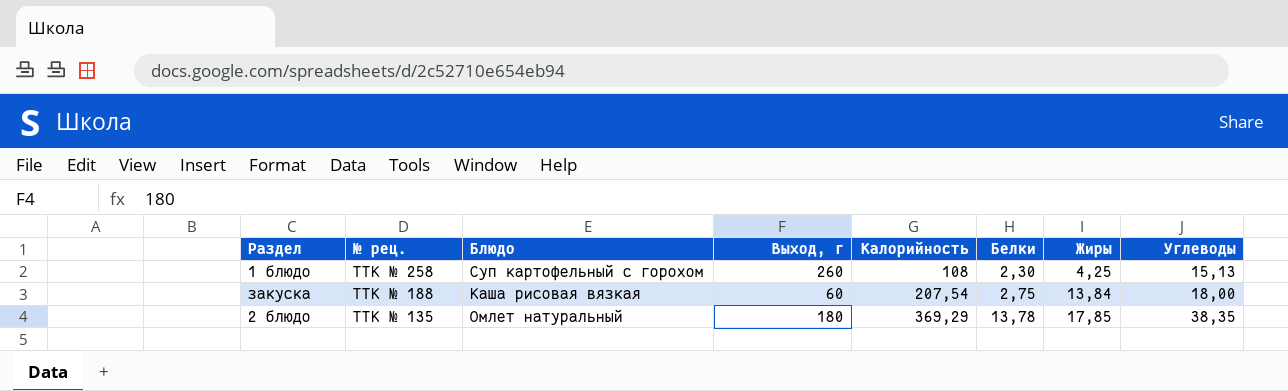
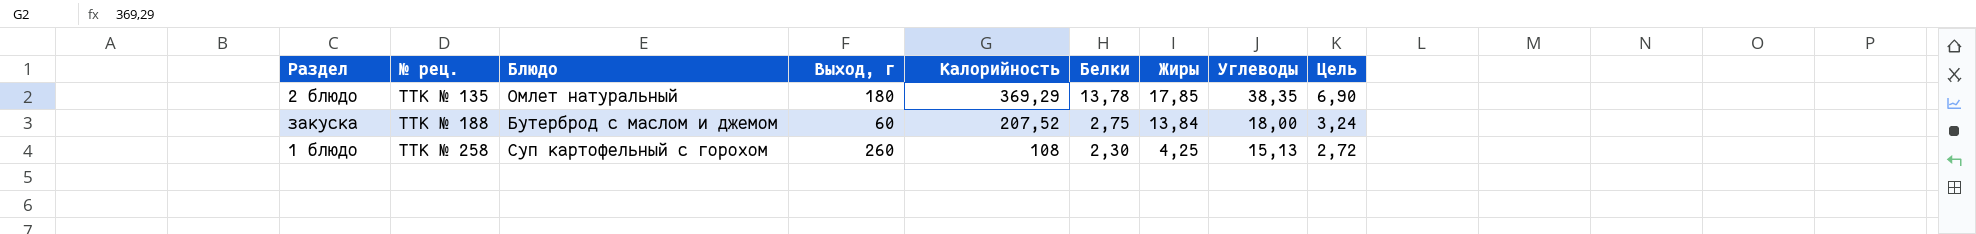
row order: № рец. descending -> № рец. ascending
column Цель | formula: none -> [Углеводы] * 0,18
закуска | Блюдо: Каша рисовая вязкая -> Бутерброд с маслом и джемом
закуска | Калорийность: 207,54 -> 207,52

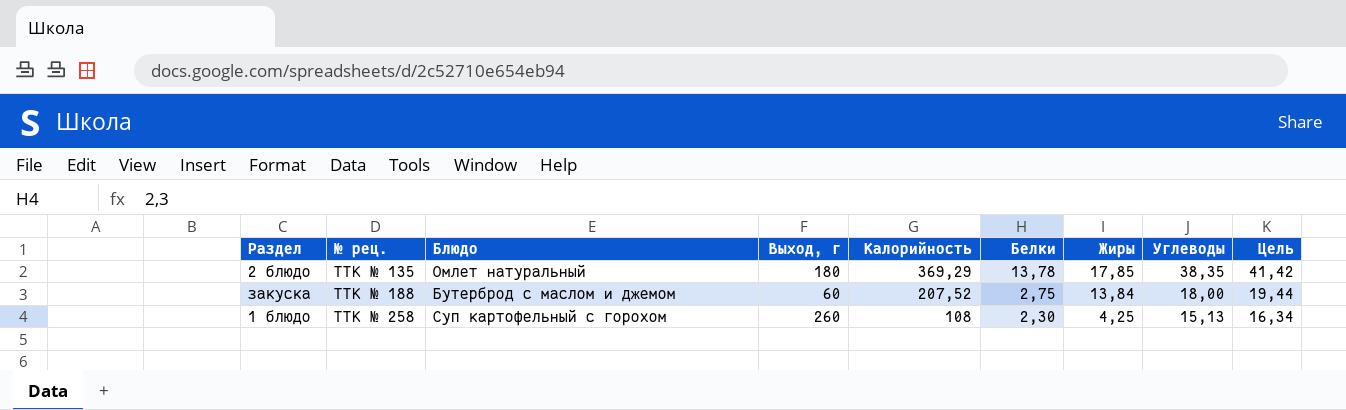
column Цель | formula: [Углеводы] * 0,18 -> [Углеводы] * 1,08

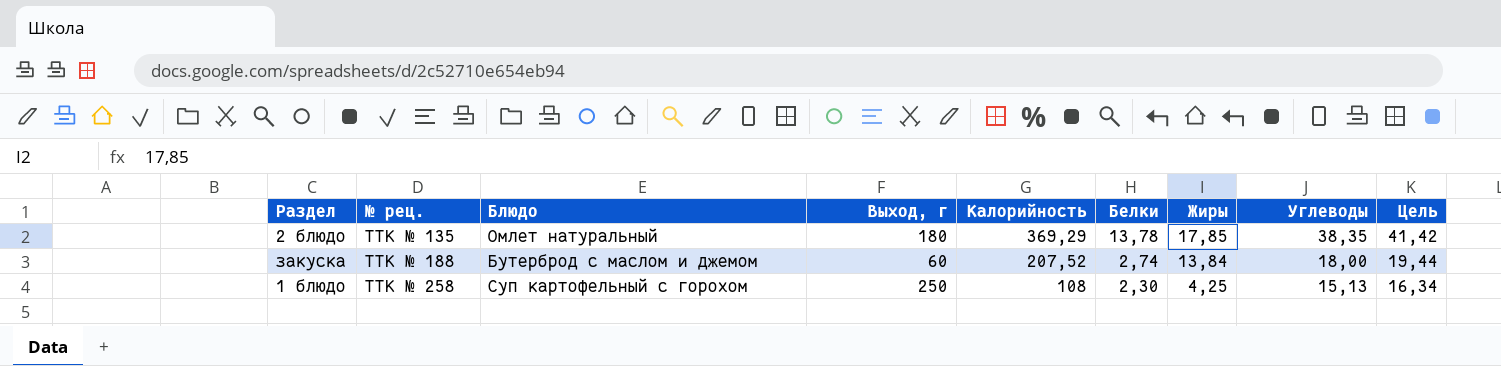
закуска | Белки: 2,75 -> 2,74
1 блюдо | Выход, г: 260 -> 250

